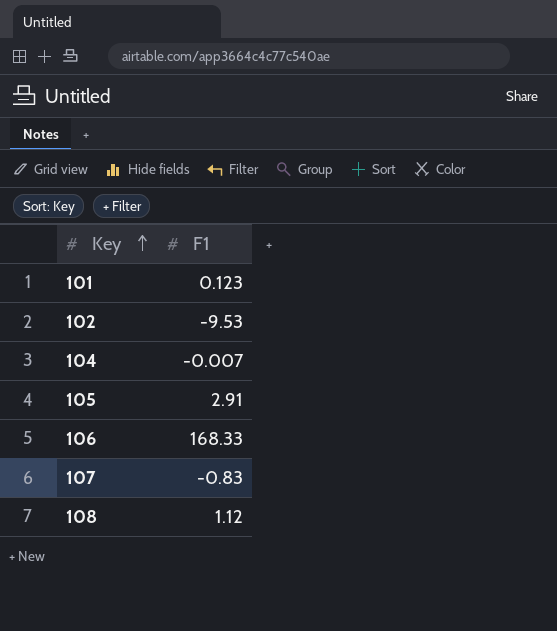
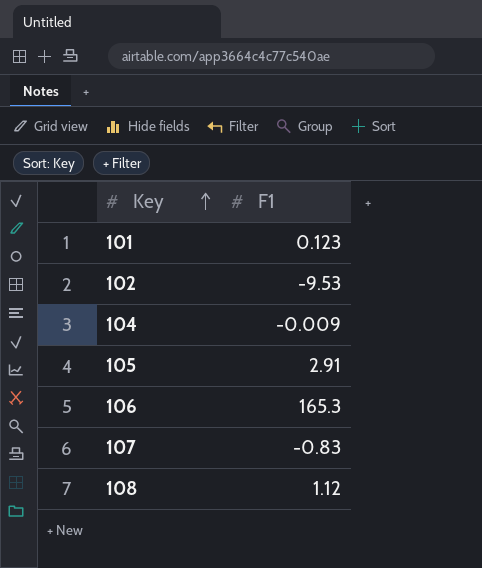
104 | F1: -0.007 -> -0.009
106 | F1: 168.33 -> 165.3

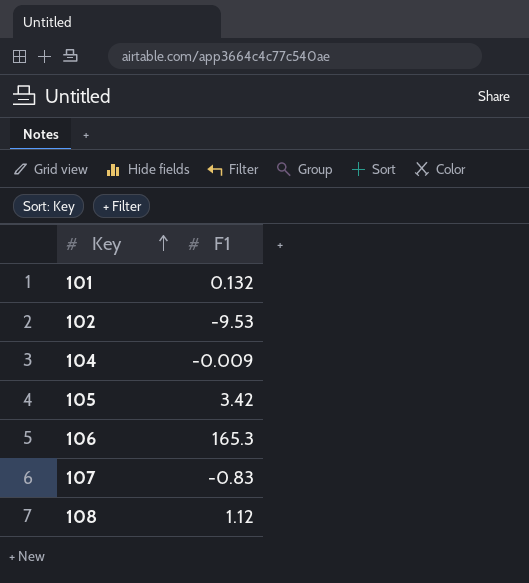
101 | F1: 0.123 -> 0.132
105 | F1: 2.91 -> 3.42

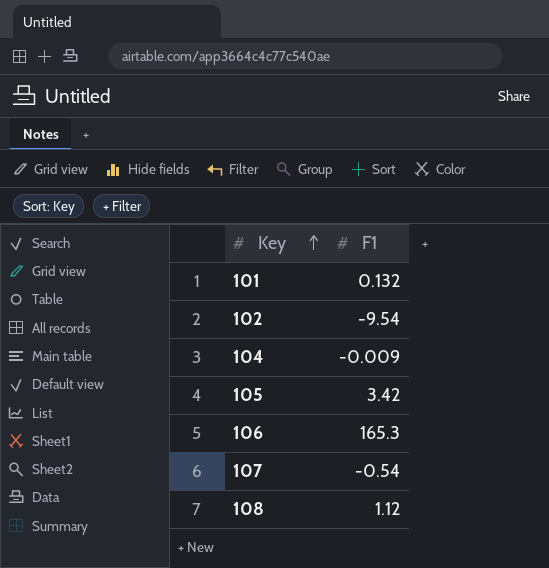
102 | F1: -9.53 -> -9.54
107 | F1: -0.83 -> -0.54

